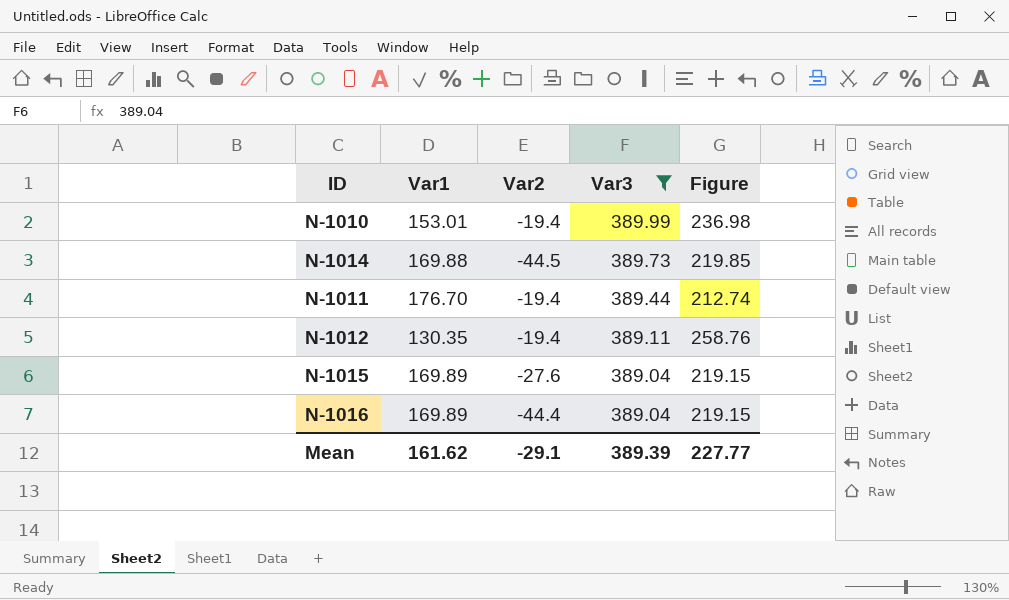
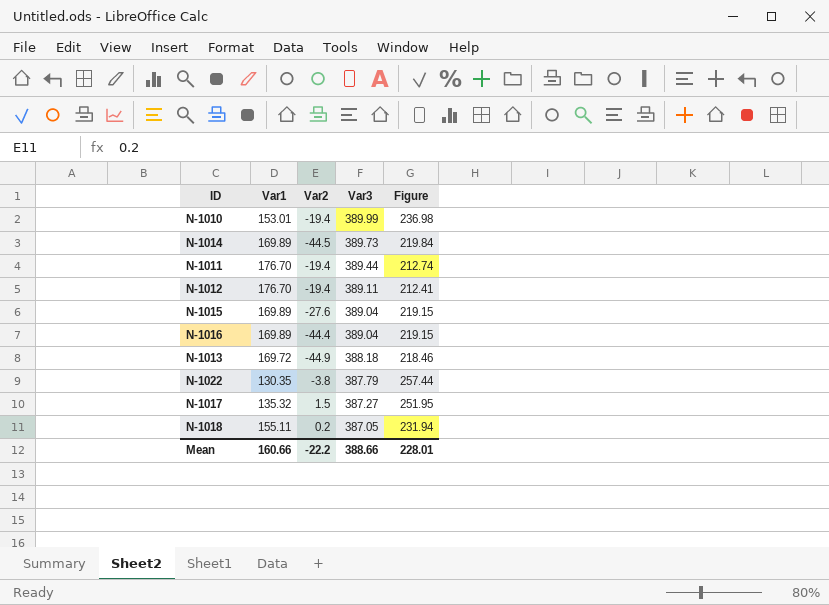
filter: Var3 >= 389.04 -> none
N-1014 | Var1: 169.88 -> 169.89
N-1014 | Figure: 219.85 -> 219.84
N-1012 | Var1: 130.35 -> 176.70
N-1012 | Figure: 258.76 -> 212.41
Mean | Var1: 161.62 -> 160.66
Mean | Var2: -29.1 -> -22.2
Mean | Var3: 389.39 -> 388.66
Mean | Figure: 227.77 -> 228.01

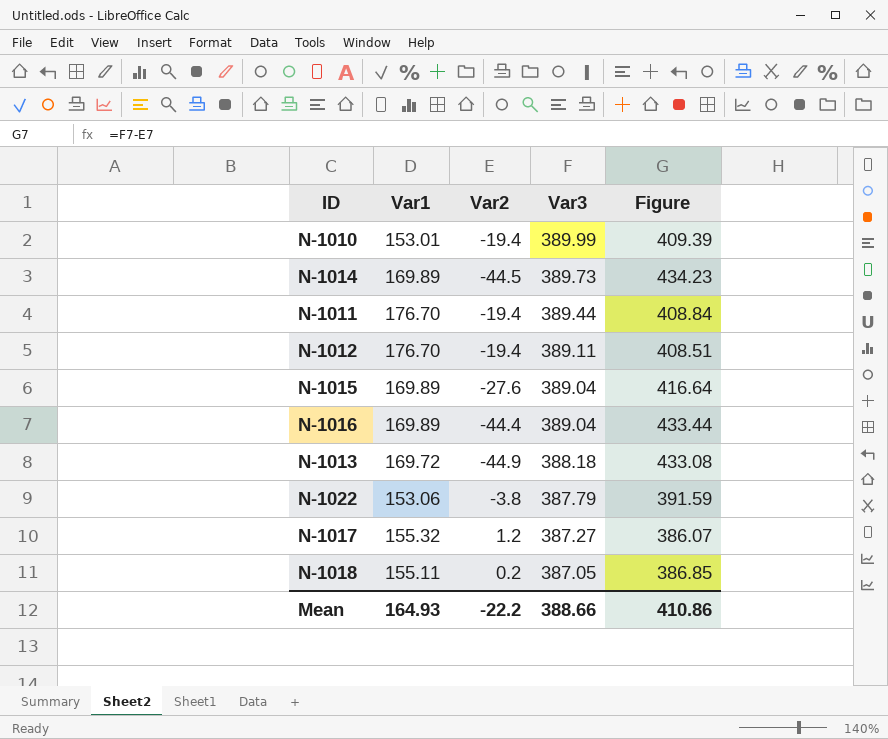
column Figure | formula: [Var3] - [Var1] -> [Var3] - [Var2]
N-1022 | Var1: 130.35 -> 153.06
N-1017 | Var1: 135.32 -> 155.32
N-1017 | Var2: 1.5 -> 1.2
Mean | Var1: 160.66 -> 164.93
Mean | Figure: 228.01 -> 410.86

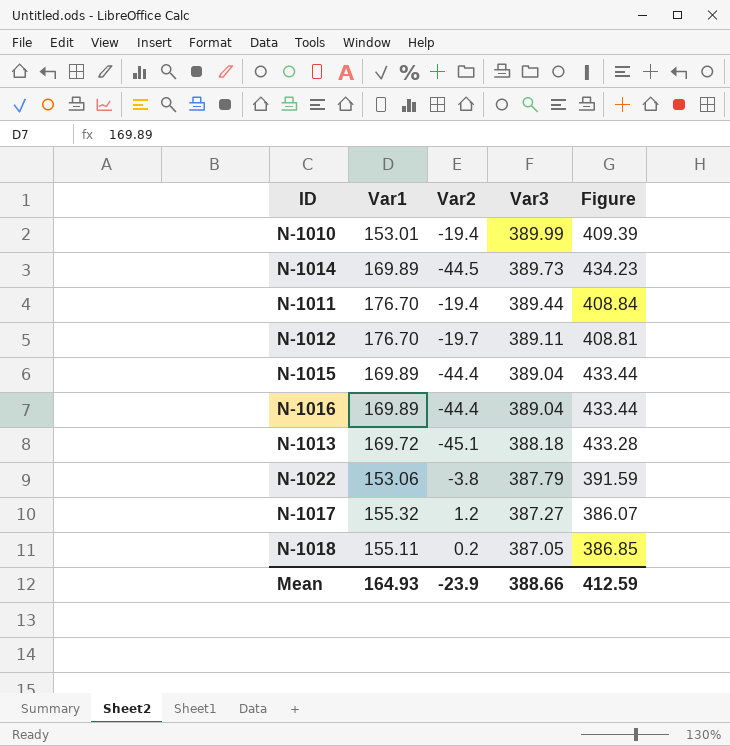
N-1012 | Var2: -19.4 -> -19.7
N-1012 | Figure: 408.51 -> 408.81
N-1015 | Var2: -27.6 -> -44.4
N-1015 | Figure: 416.64 -> 433.44
N-1013 | Var2: -44.9 -> -45.1
N-1013 | Figure: 433.08 -> 433.28
Mean | Var2: -22.2 -> -23.9
Mean | Figure: 410.86 -> 412.59

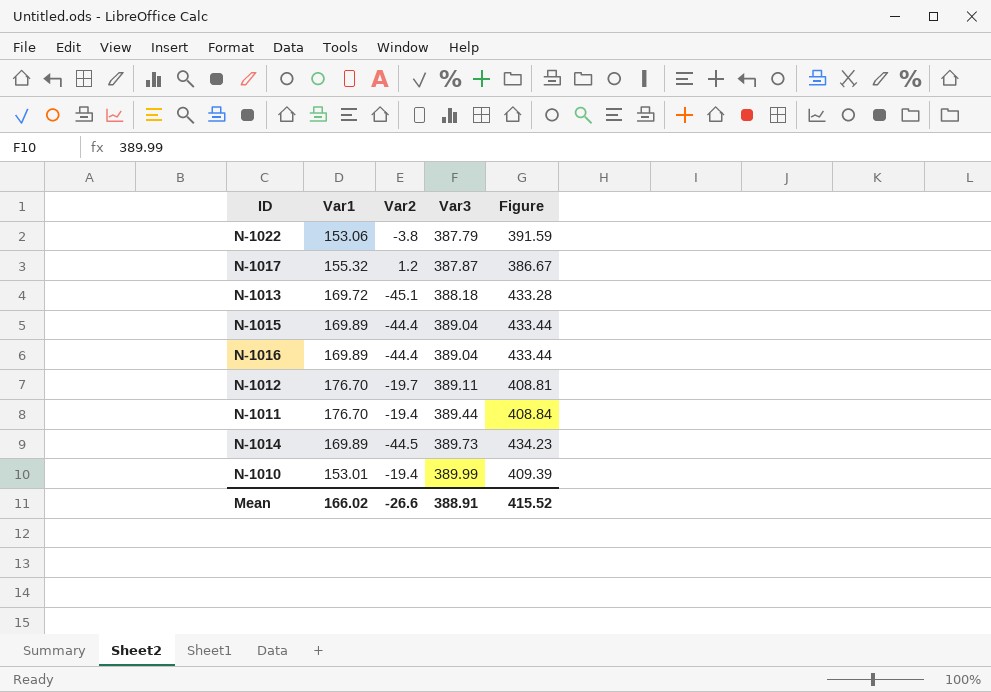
row order: Var3 descending -> Var3 ascending
row N-1018: 155.11 | 0.2 | 387.05 | 386.85 -> none
N-1017 | Var3: 387.27 -> 387.87
N-1017 | Figure: 386.07 -> 386.67
Mean | Var1: 164.93 -> 166.02
Mean | Var2: -23.9 -> -26.6
Mean | Var3: 388.66 -> 388.91
Mean | Figure: 412.59 -> 415.52

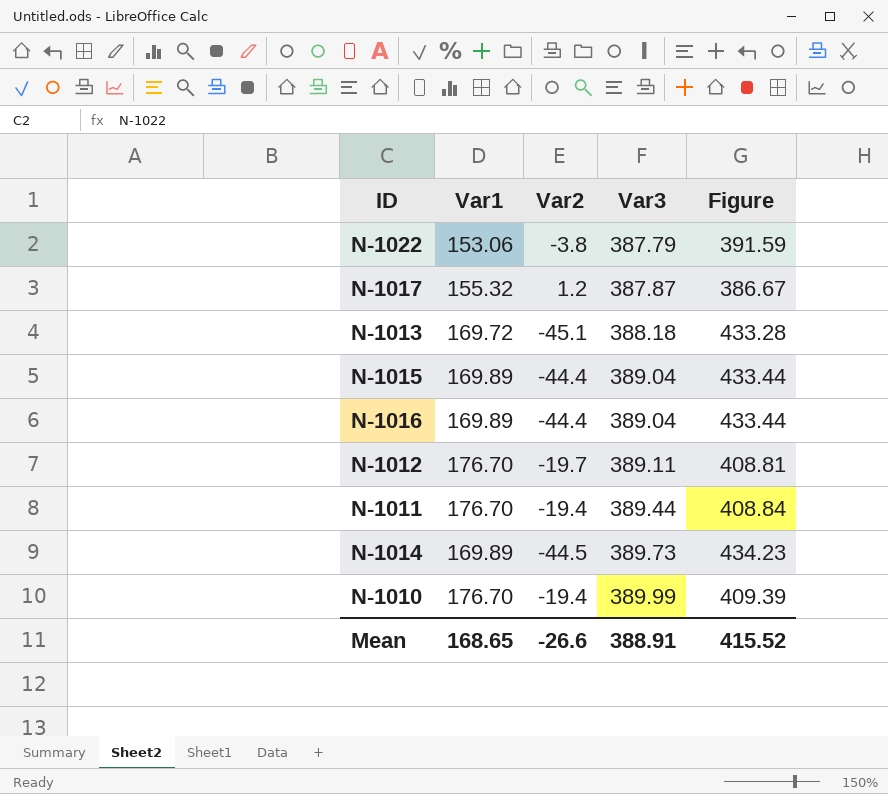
N-1010 | Var1: 153.01 -> 176.70
Mean | Var1: 166.02 -> 168.65

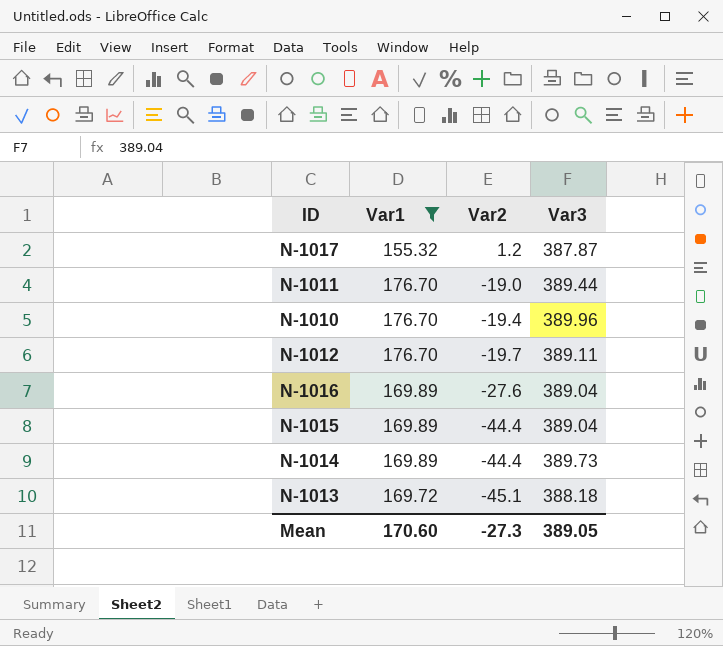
filter: none -> Var1 != 153.06
row order: Var3 ascending -> Var2 descending
column Figure | formula: [Var3] - [Var2] -> none
N-1011 | Var2: -19.4 -> -19.0
N-1010 | Var3: 389.99 -> 389.96
N-1016 | Var2: -44.4 -> -27.6
N-1014 | Var2: -44.5 -> -44.4
Mean | Var1: 168.65 -> 170.60
Mean | Var2: -26.6 -> -27.3
Mean | Var3: 388.91 -> 389.05

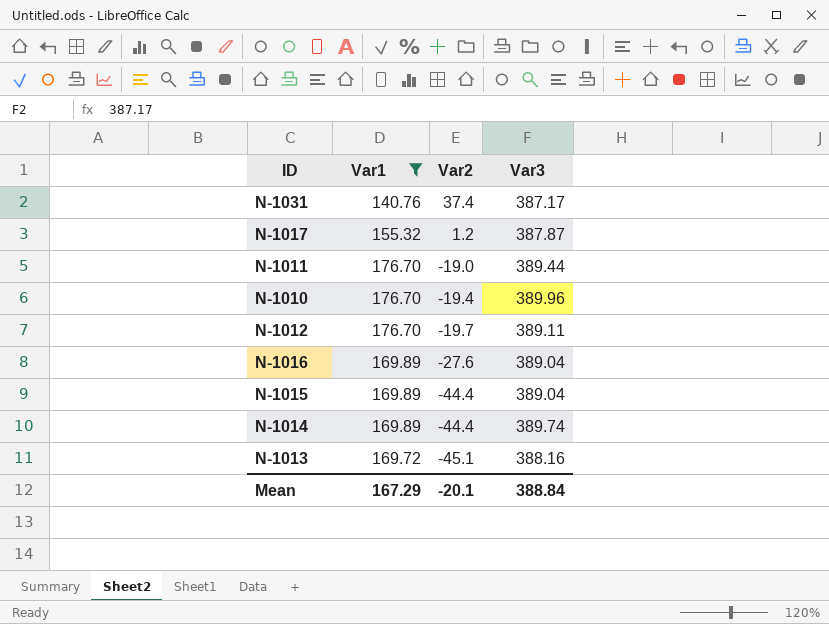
row N-1031: none -> 140.76 | 37.4 | 387.17
N-1014 | Var3: 389.73 -> 389.74
N-1013 | Var3: 388.18 -> 388.16
Mean | Var1: 170.60 -> 167.29
Mean | Var2: -27.3 -> -20.1
Mean | Var3: 389.05 -> 388.84

